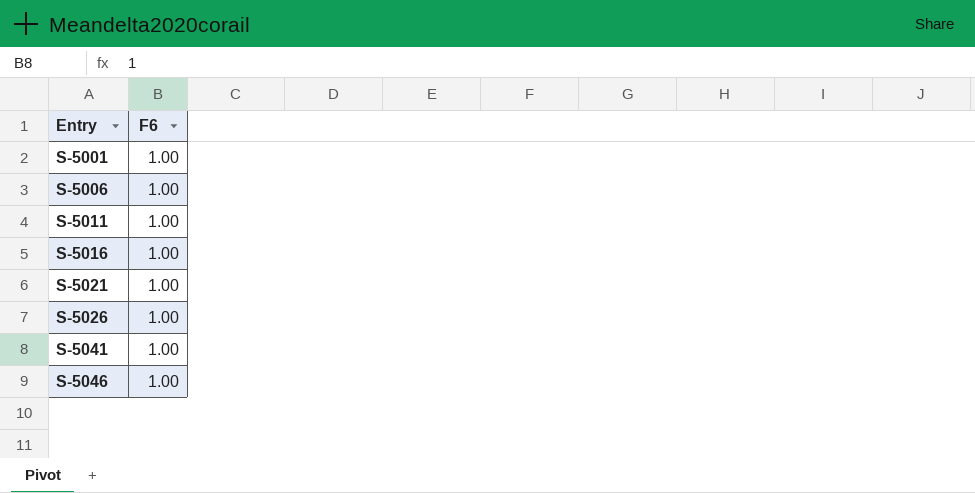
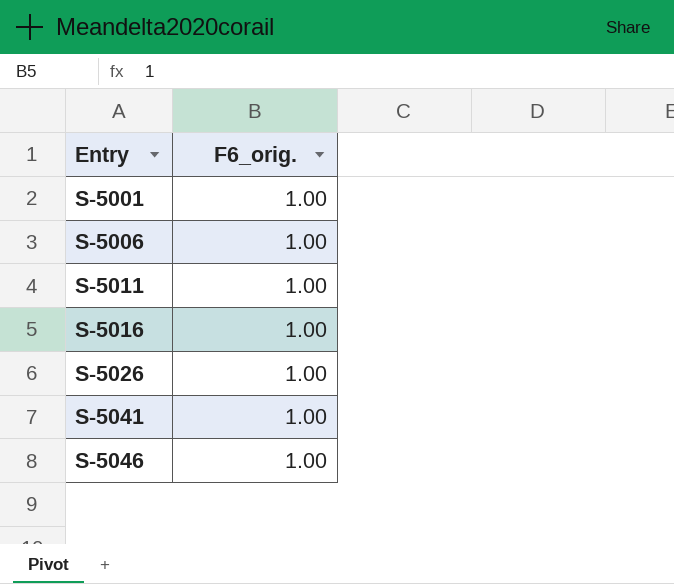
column name: F6 -> F6_orig.
row S-5021: 1.00 -> none

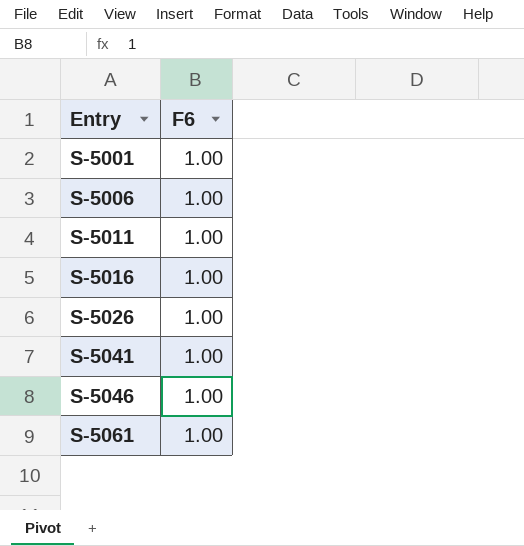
column name: F6_orig. -> F6
row S-5061: none -> 1.00

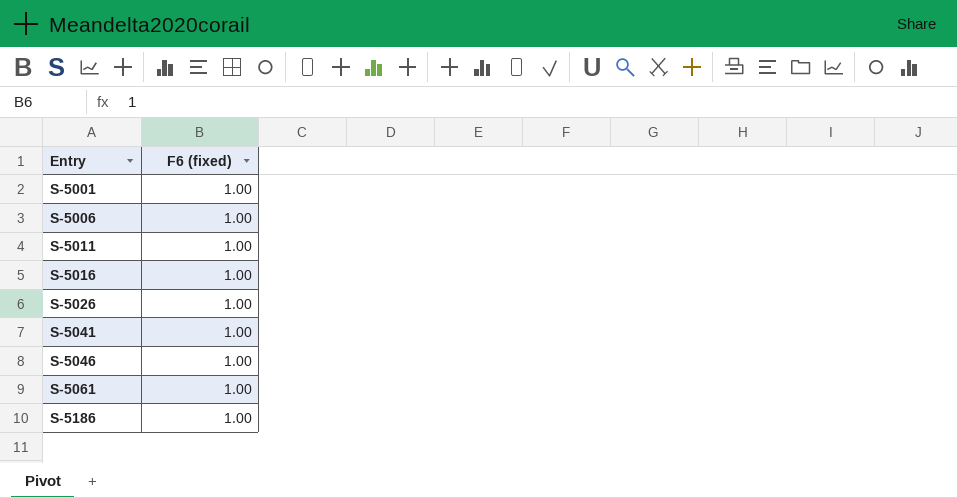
column name: F6 -> F6 (fixed)
row S-5186: none -> 1.00

